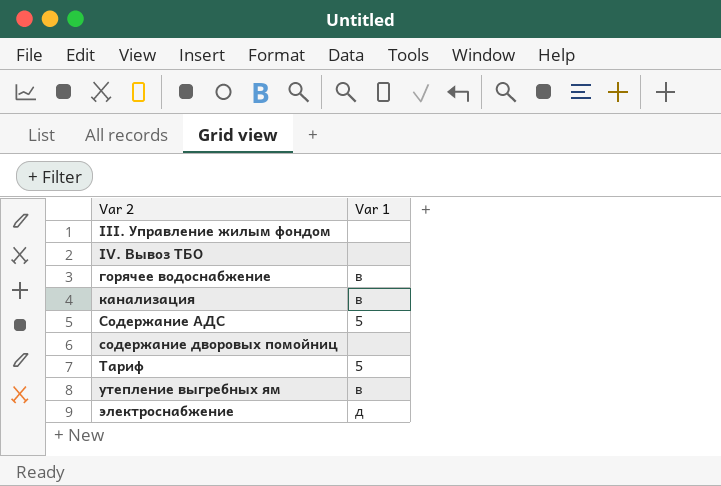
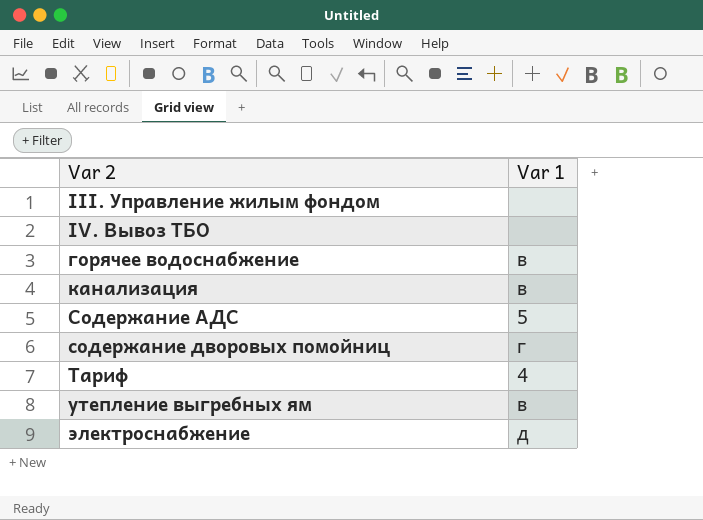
содержание дворовых помойниц | Var 1: none -> г
Тариф | Var 1: 5 -> 4

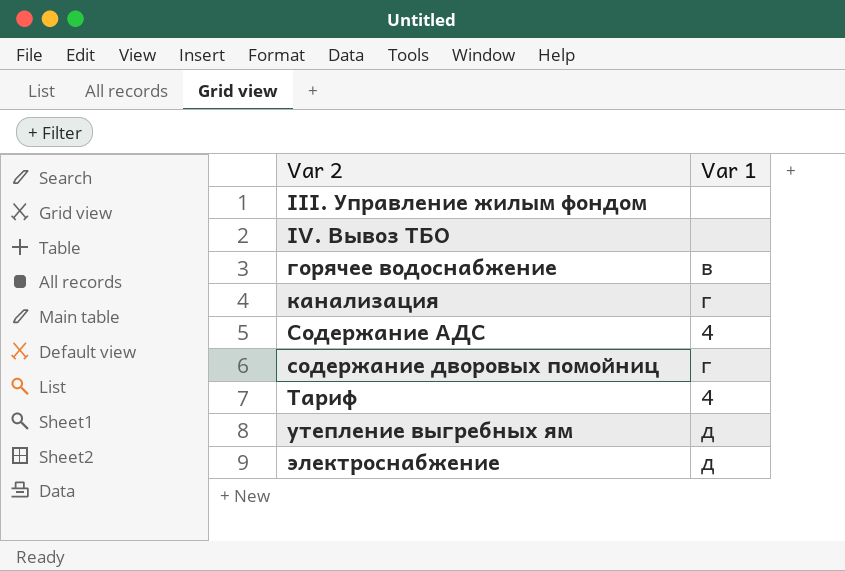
канализация | Var 1: в -> г
Содержание АДС | Var 1: 5 -> 4
утепление выгребных ям | Var 1: в -> д

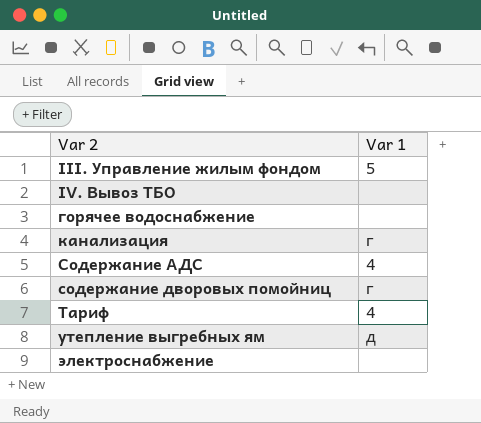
III. Управление жилым фондом | Var 1: none -> 5
горячее водоснабжение | Var 1: в -> none
электроснабжение | Var 1: д -> none

